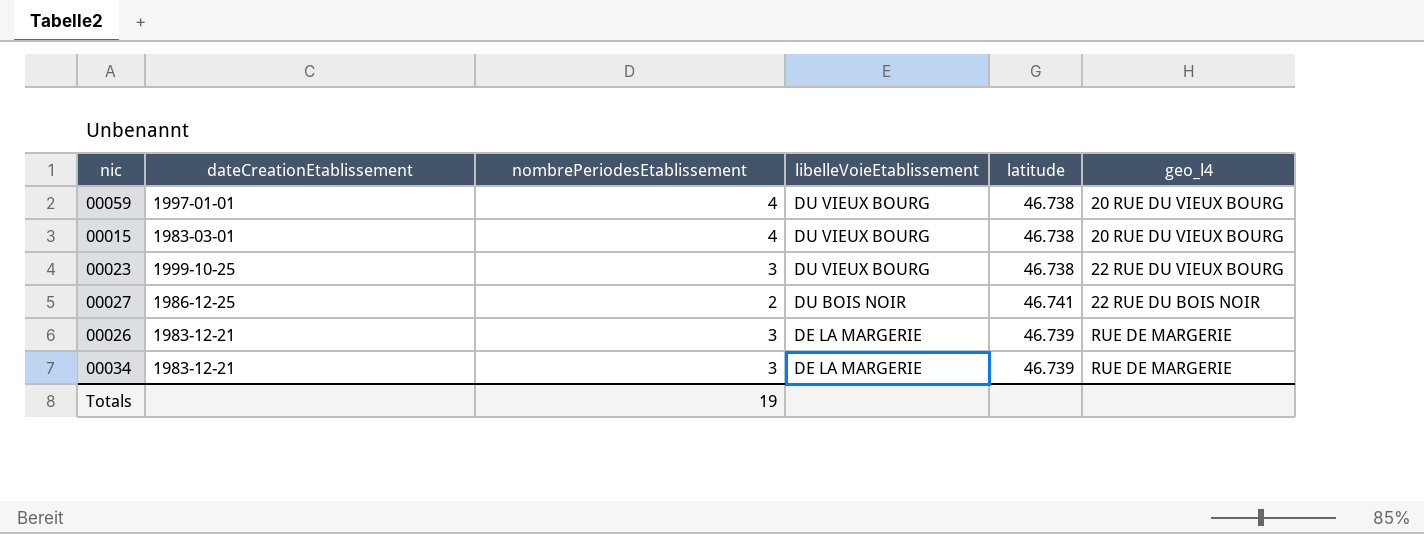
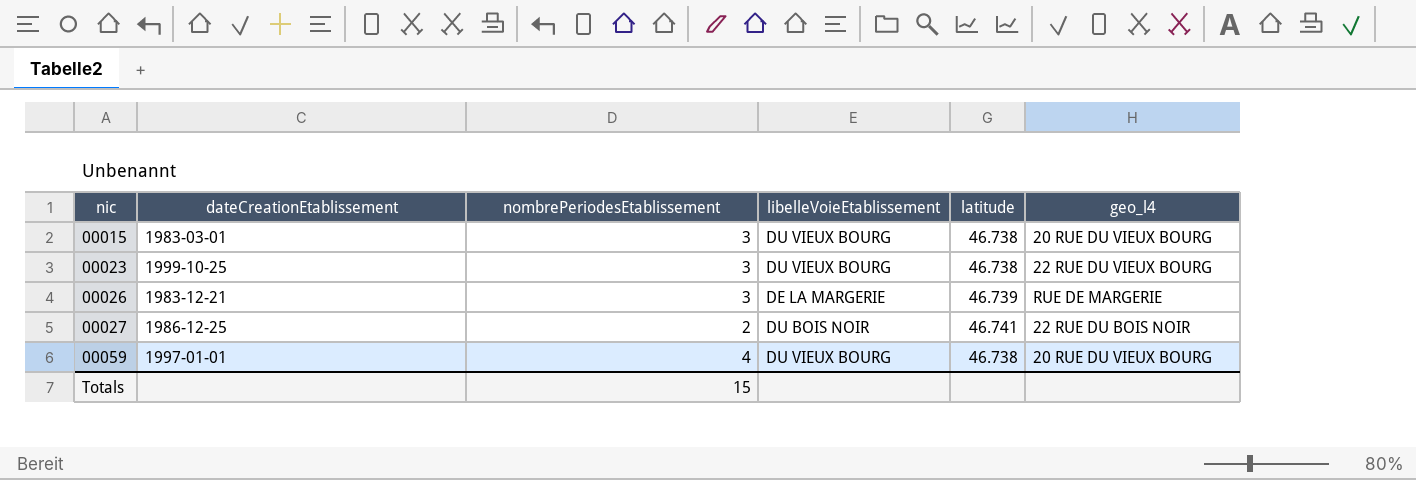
row order: libelleVoieEtablissement descending -> nic ascending
row 00034: 1983-12-21 | 3 | DE LA MARGERIE | 46.739 | RUE DE MARGERIE -> none
00015 | nombrePeriodesEtablissement: 4 -> 3
Totals | nombrePeriodesEtablissement: 19 -> 15

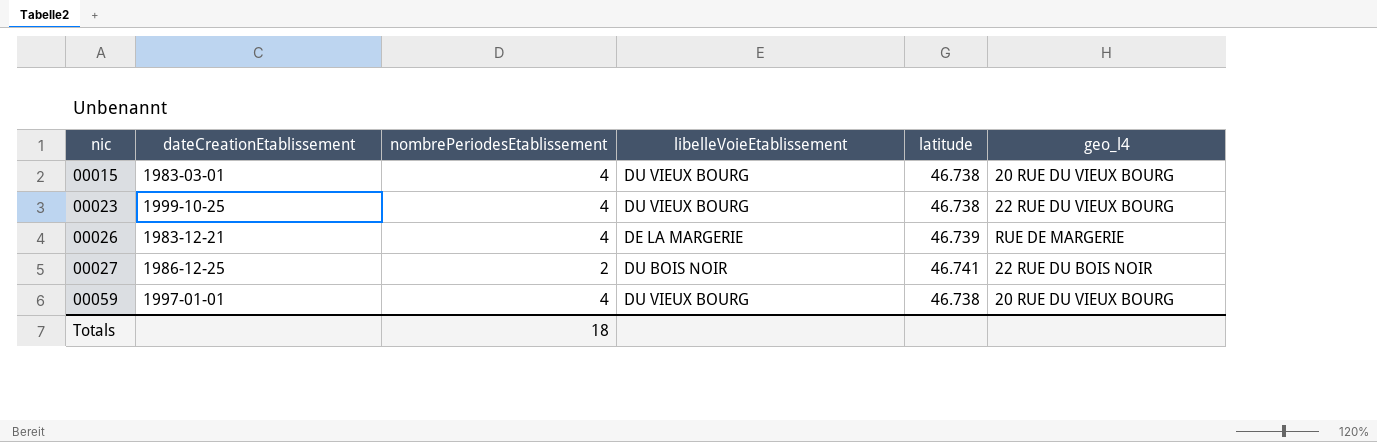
00015 | nombrePeriodesEtablissement: 3 -> 4
00023 | nombrePeriodesEtablissement: 3 -> 4
00026 | nombrePeriodesEtablissement: 3 -> 4
Totals | nombrePeriodesEtablissement: 15 -> 18

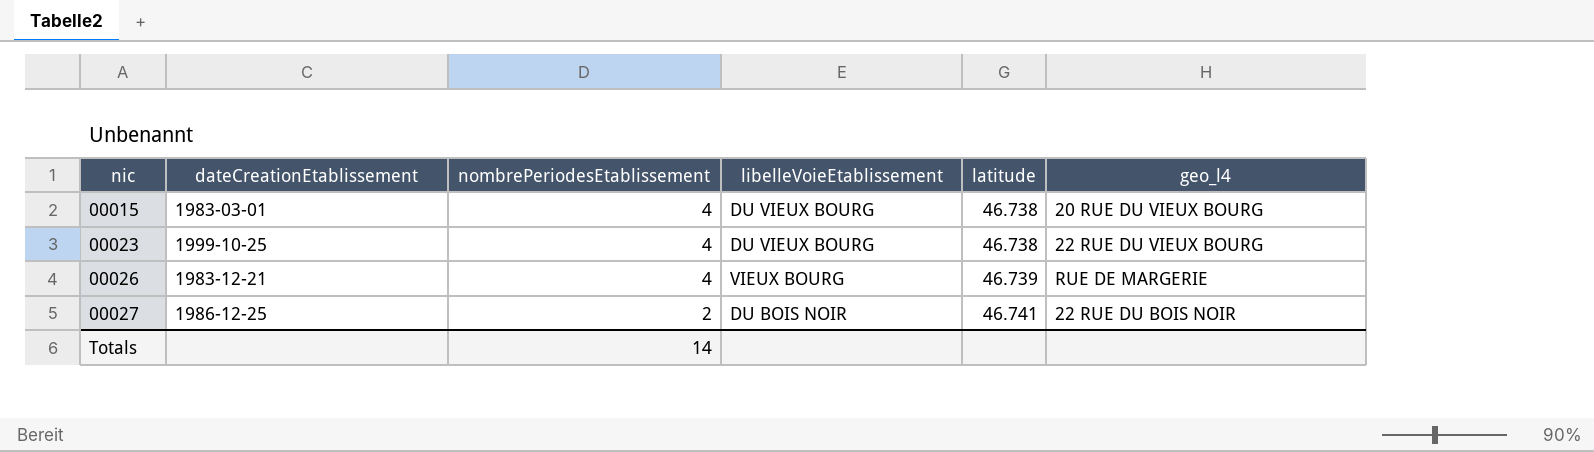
row 00059: 1997-01-01 | 4 | DU VIEUX BOURG | 46.738 | 20 RUE DU VIEUX BOURG -> none
00026 | libelleVoieEtablissement: DE LA MARGERIE -> VIEUX BOURG
Totals | nombrePeriodesEtablissement: 18 -> 14

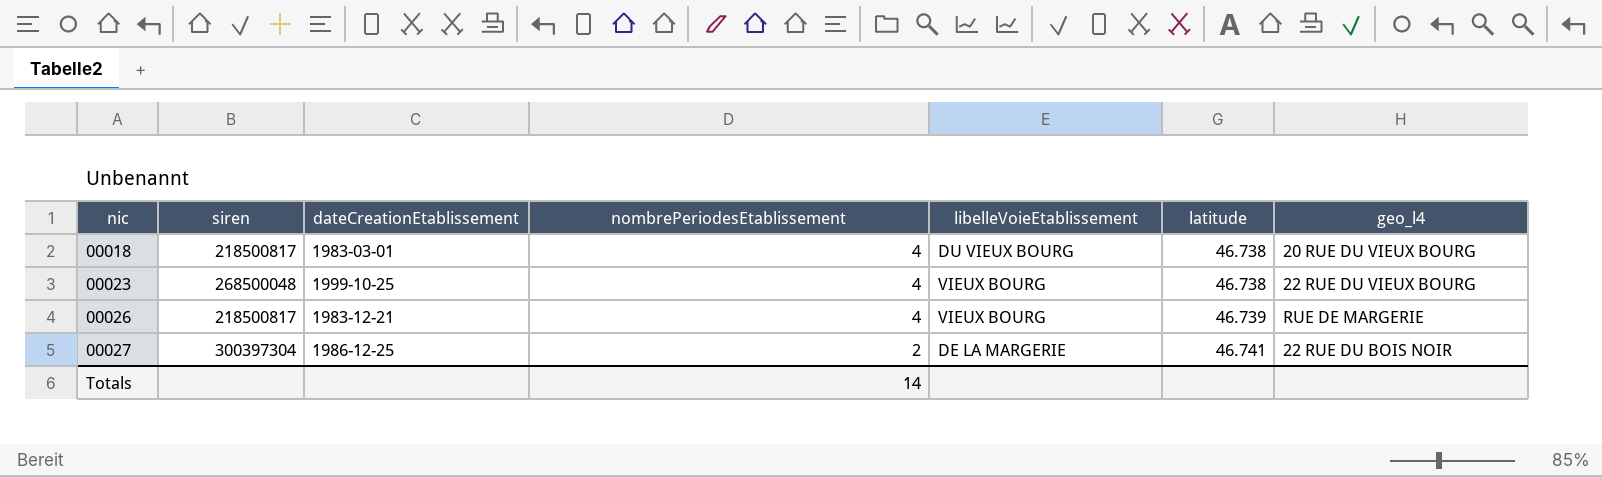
column siren | position: none -> 2
row 00015: 1983-03-01 | 4 | DU VIEUX BOURG | 46.738 | 20 RUE DU VIEUX BOURG -> none
row 00018: none -> 218500817 | 1983-03-01 | 4 | DU VIEUX BOURG | 46.738 | 20 RUE DU VIEUX BOURG
00023 | libelleVoieEtablissement: DU VIEUX BOURG -> VIEUX BOURG
00027 | libelleVoieEtablissement: DU BOIS NOIR -> DE LA MARGERIE

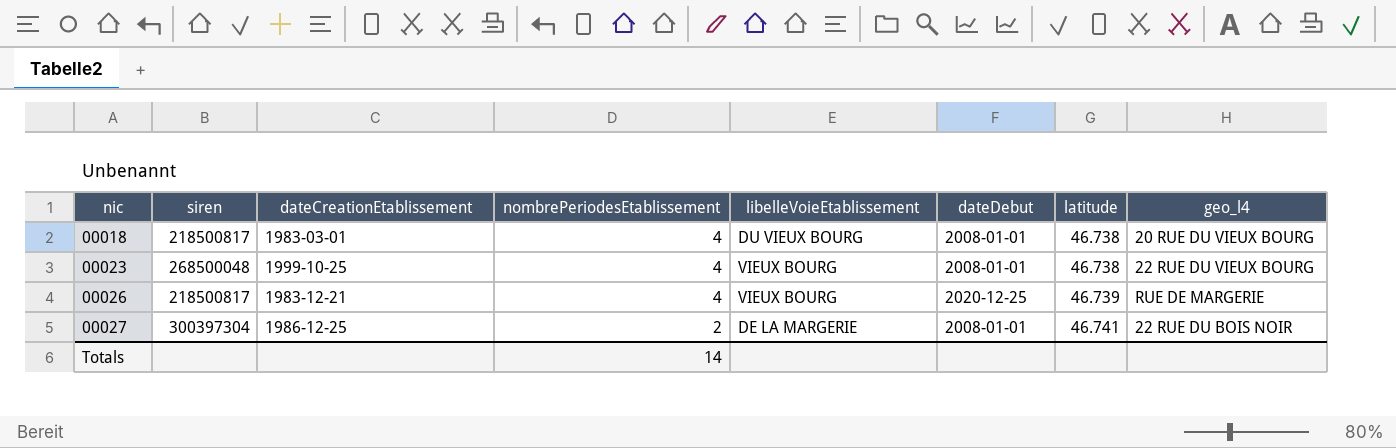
column dateDebut | position: none -> 6

